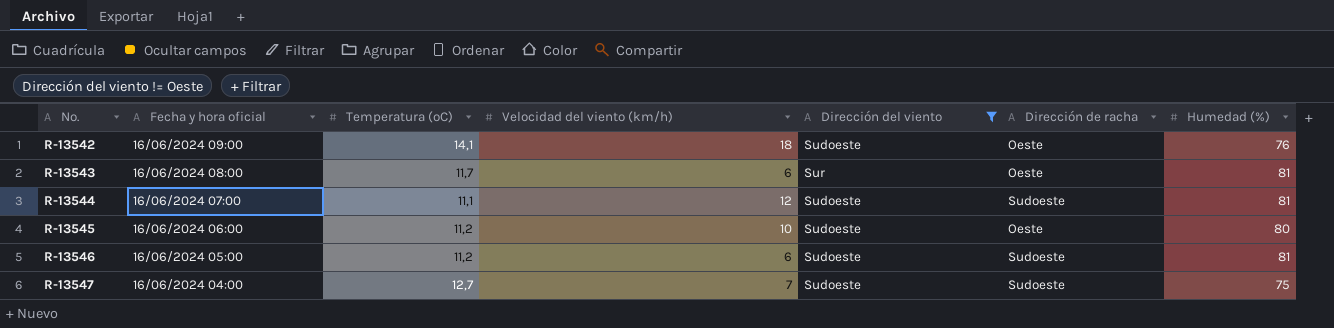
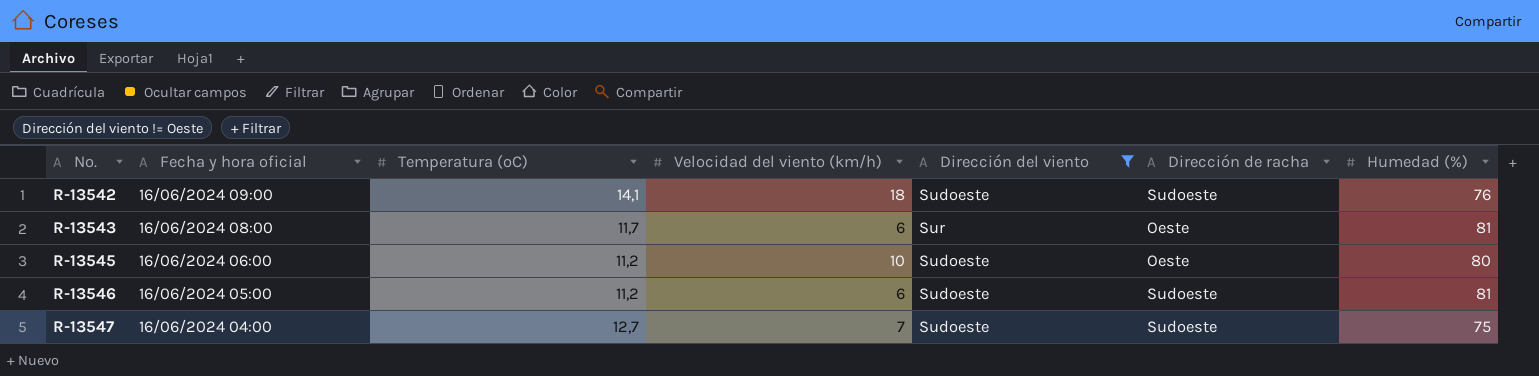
row R-13544: 16/06/2024 07:00 | 11,1 | 12 | Sudoeste | Sudoeste | 81 -> none
R-13542 | Dirección de racha: Oeste -> Sudoeste

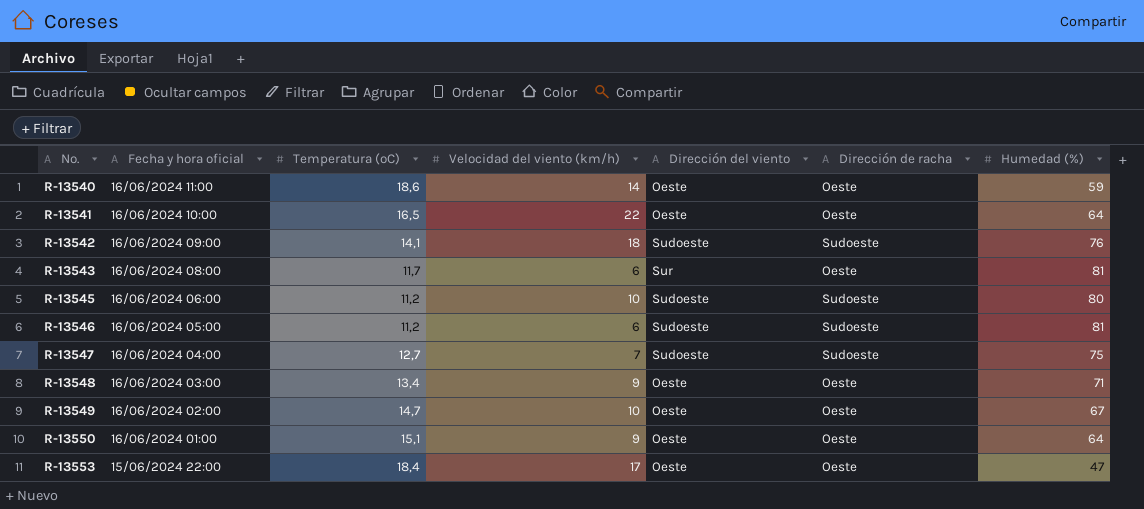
filter: Dirección del viento != Oeste -> none
R-13545 | Dirección de racha: Oeste -> Sudoeste

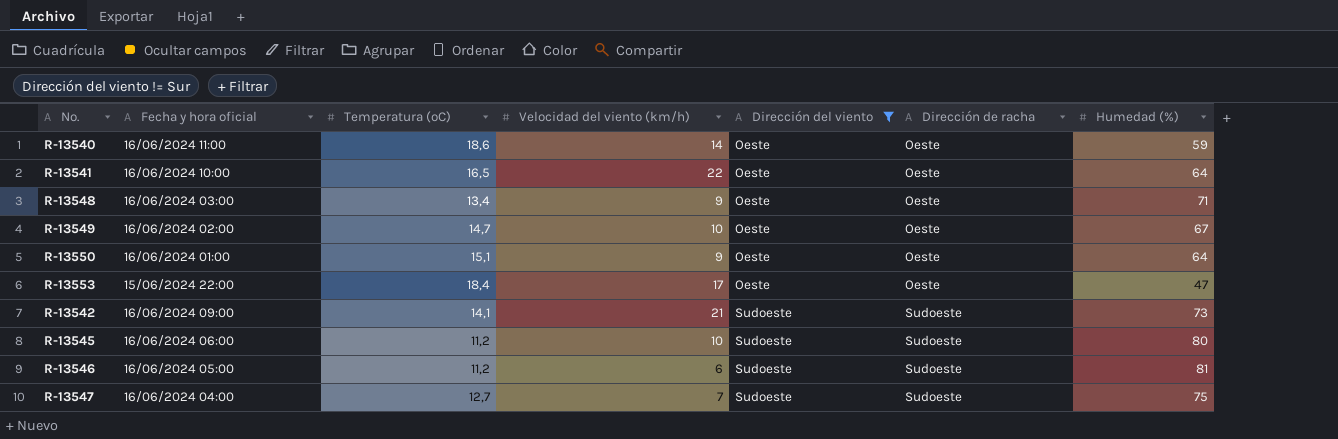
filter: none -> Dirección del viento != Sur
row order: No. ascending -> Dirección del viento ascending
R-13542 | Velocidad del viento (km/h): 18 -> 21
R-13542 | Humedad (%): 76 -> 73

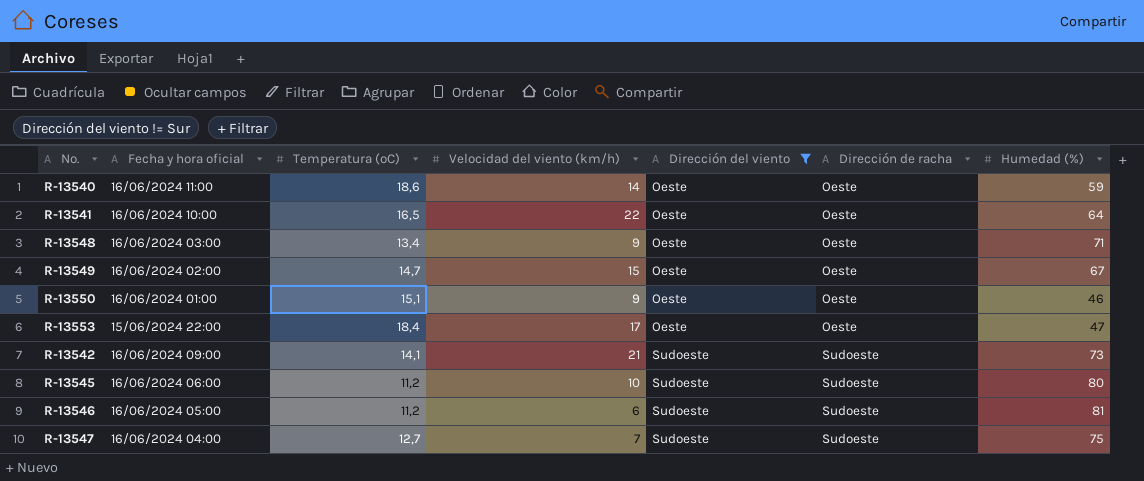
R-13549 | Velocidad del viento (km/h): 10 -> 15
R-13550 | Humedad (%): 64 -> 46

